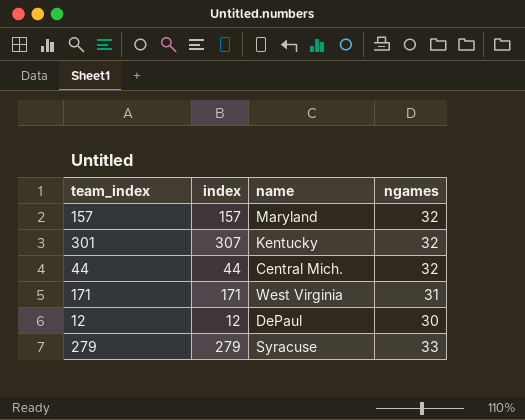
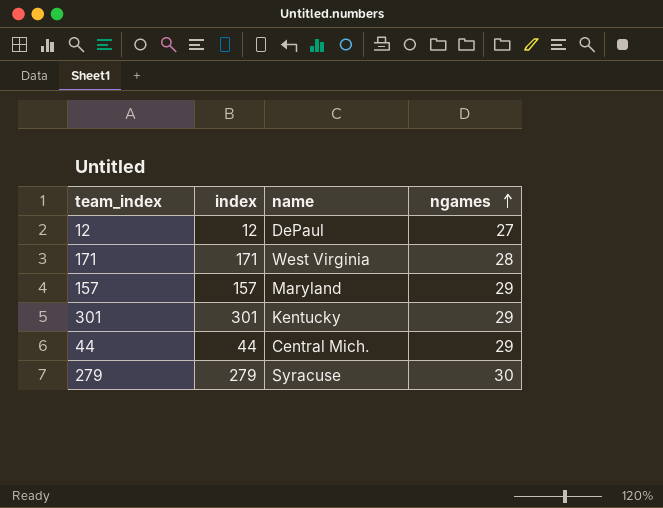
row order: none -> ngames ascending
12 | ngames: 30 -> 27
171 | ngames: 31 -> 28
157 | ngames: 32 -> 29
301 | index: 307 -> 301
301 | ngames: 32 -> 29
44 | ngames: 32 -> 29
279 | ngames: 33 -> 30

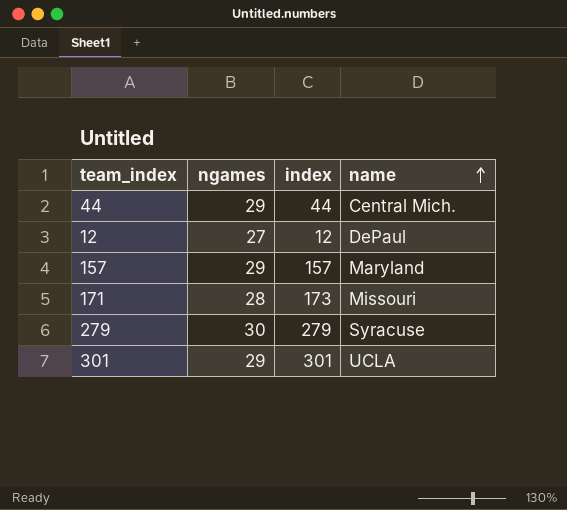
row order: ngames ascending -> name ascending
column ngames | position: 4 -> 2
171 | index: 171 -> 173
171 | name: West Virginia -> Missouri
301 | name: Kentucky -> UCLA

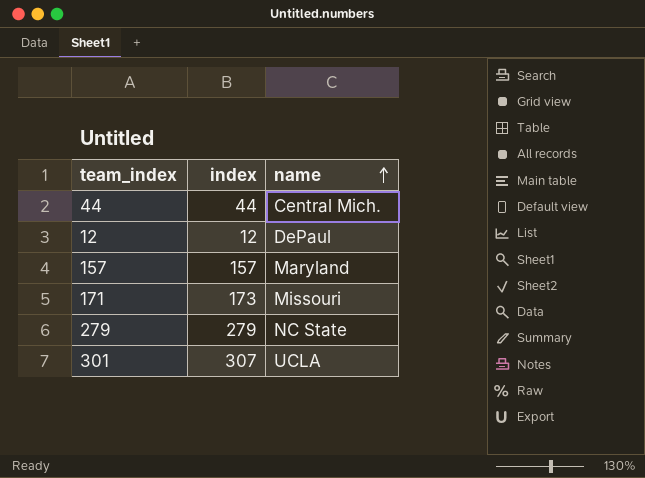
column ngames | position: 2 -> none
279 | name: Syracuse -> NC State
301 | index: 301 -> 307

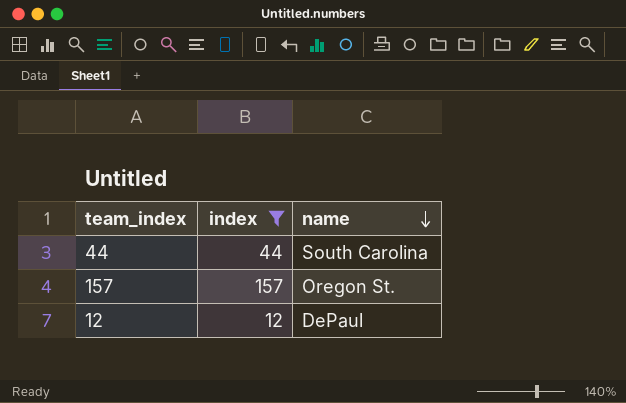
filter: none -> index <= 157
row order: name ascending -> name descending
44 | name: Central Mich. -> South Carolina
157 | name: Maryland -> Oregon St.

